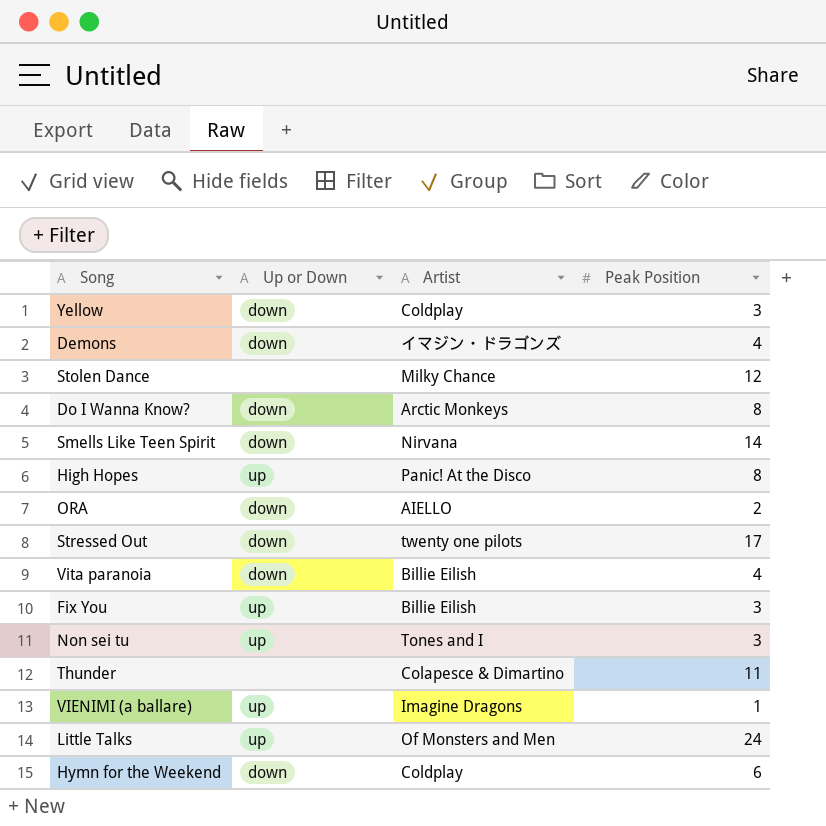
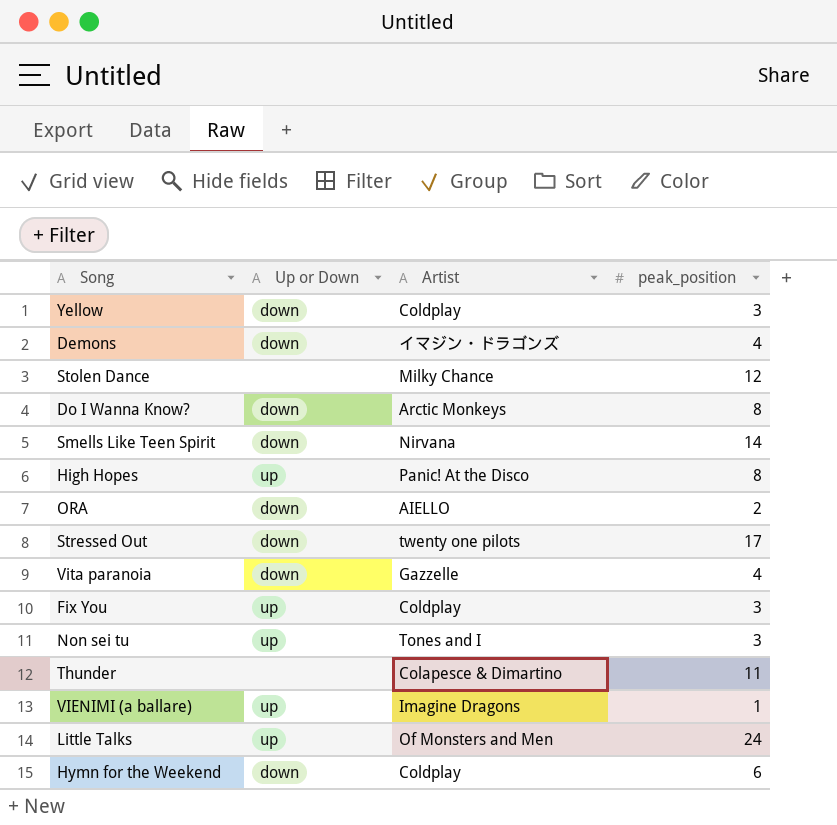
column name: Peak Position -> peak_position
Vita paranoia | Artist: Billie Eilish -> Gazzelle
Fix You | Artist: Billie Eilish -> Coldplay

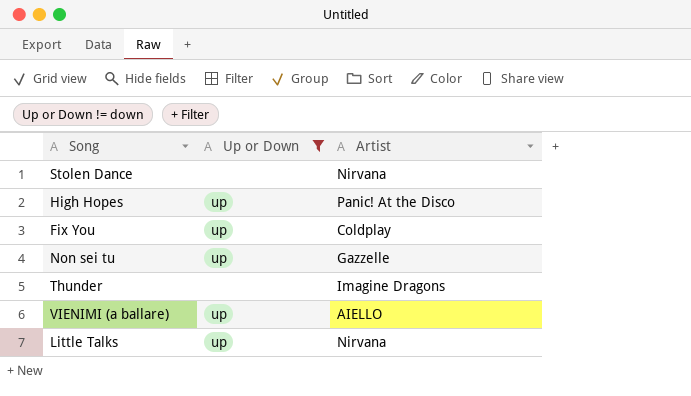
filter: none -> Up or Down != down
column peak_position | position: 4 -> none
Stolen Dance | Artist: Milky Chance -> Nirvana
Non sei tu | Artist: Tones and I -> Gazzelle
Thunder | Artist: Colapesce & Dimartino -> Imagine Dragons
VIENIMI (a ballare) | Artist: Imagine Dragons -> AIELLO
Little Talks | Artist: Of Monsters and Men -> Nirvana

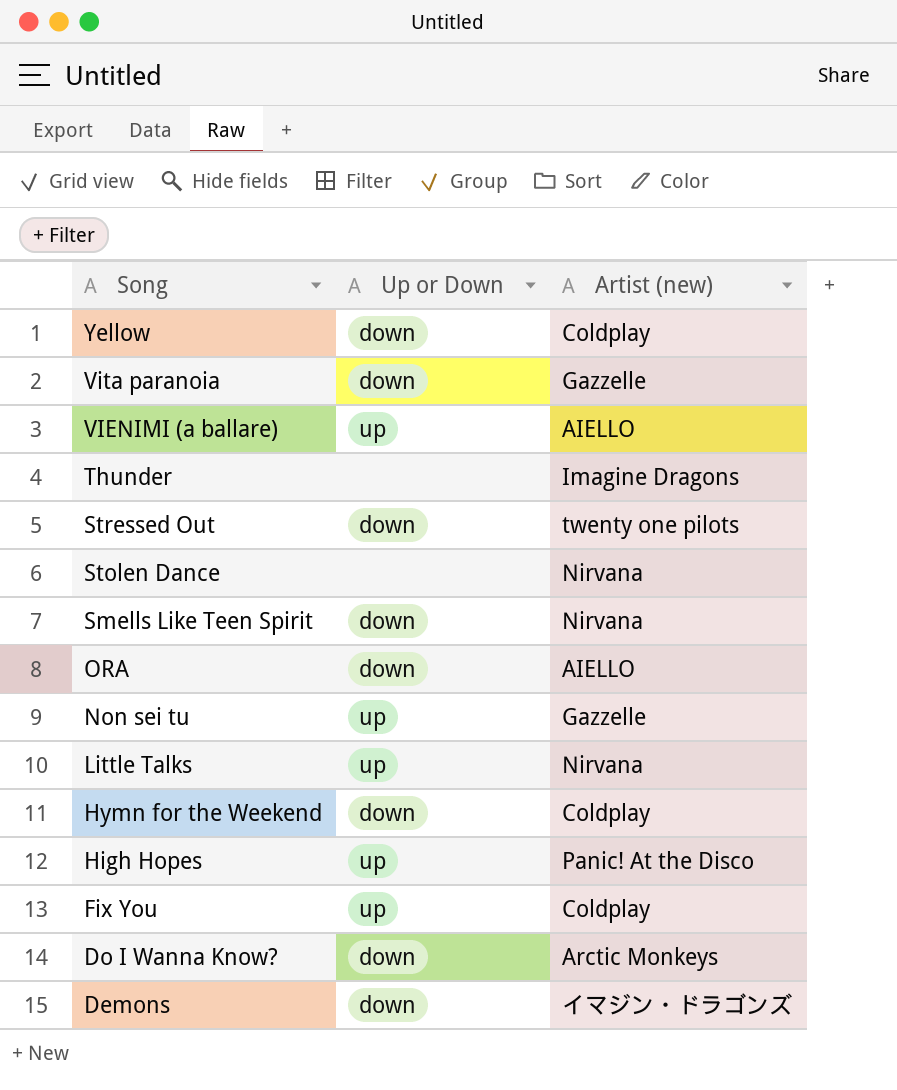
filter: Up or Down != down -> none
row order: none -> Song descending
column name: Artist -> Artist (new)

